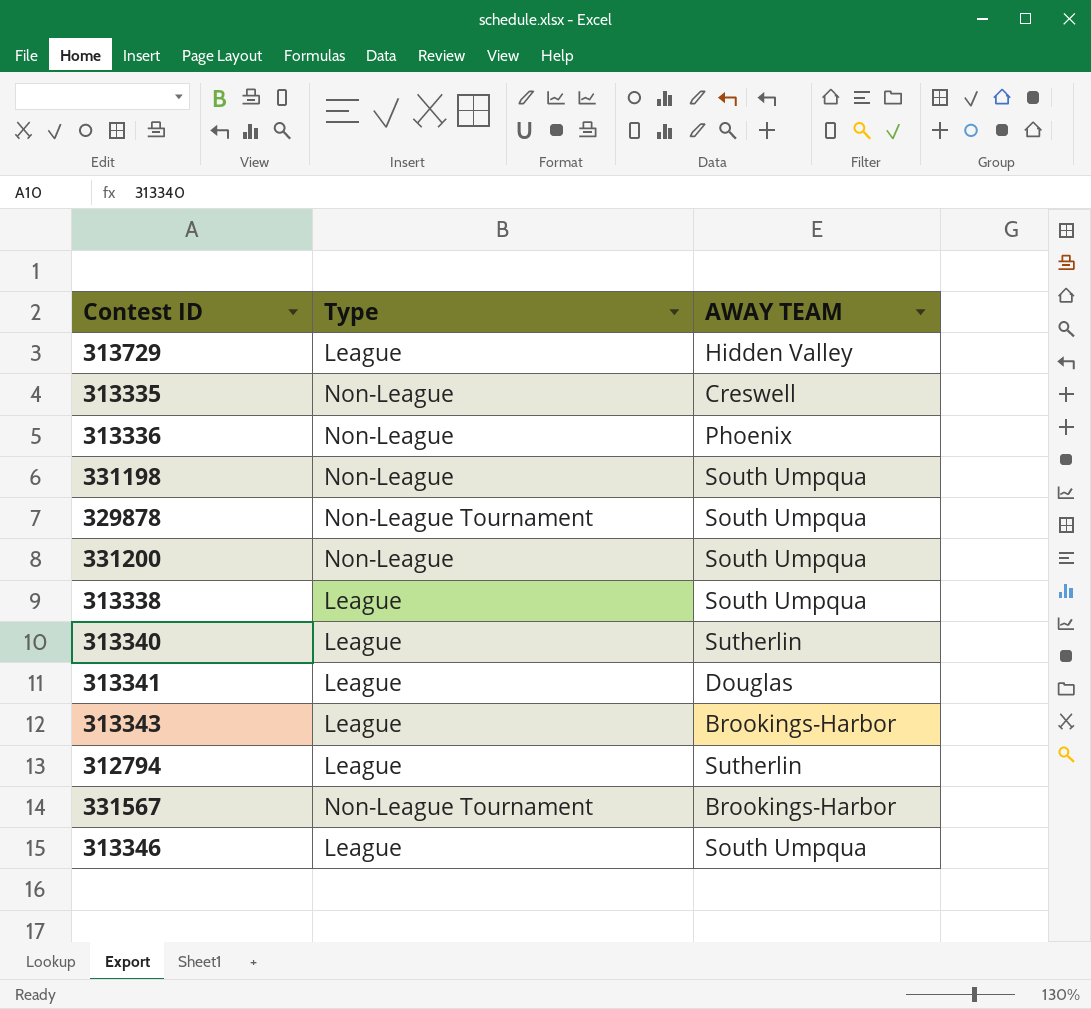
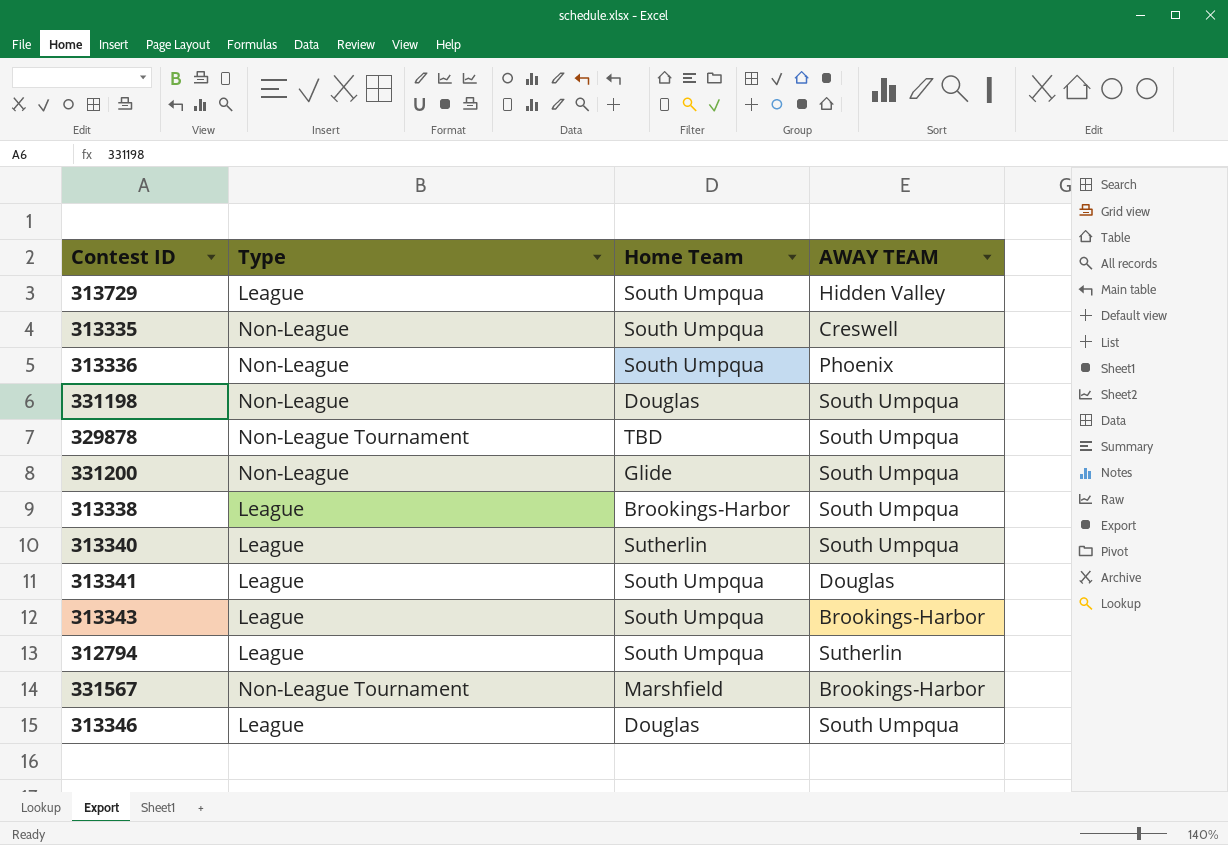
column Home Team | position: none -> 3
313340 | AWAY TEAM: Sutherlin -> South Umpqua

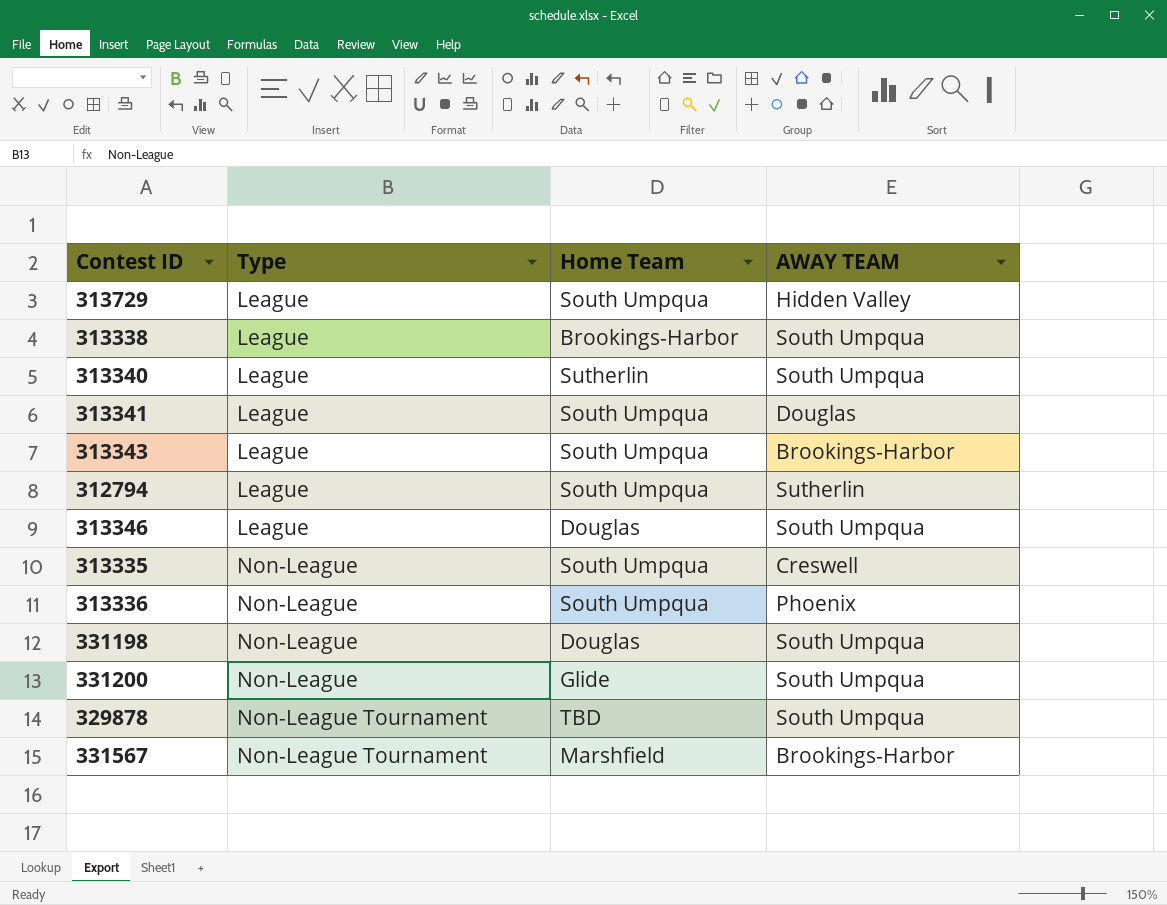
row order: none -> Type ascending

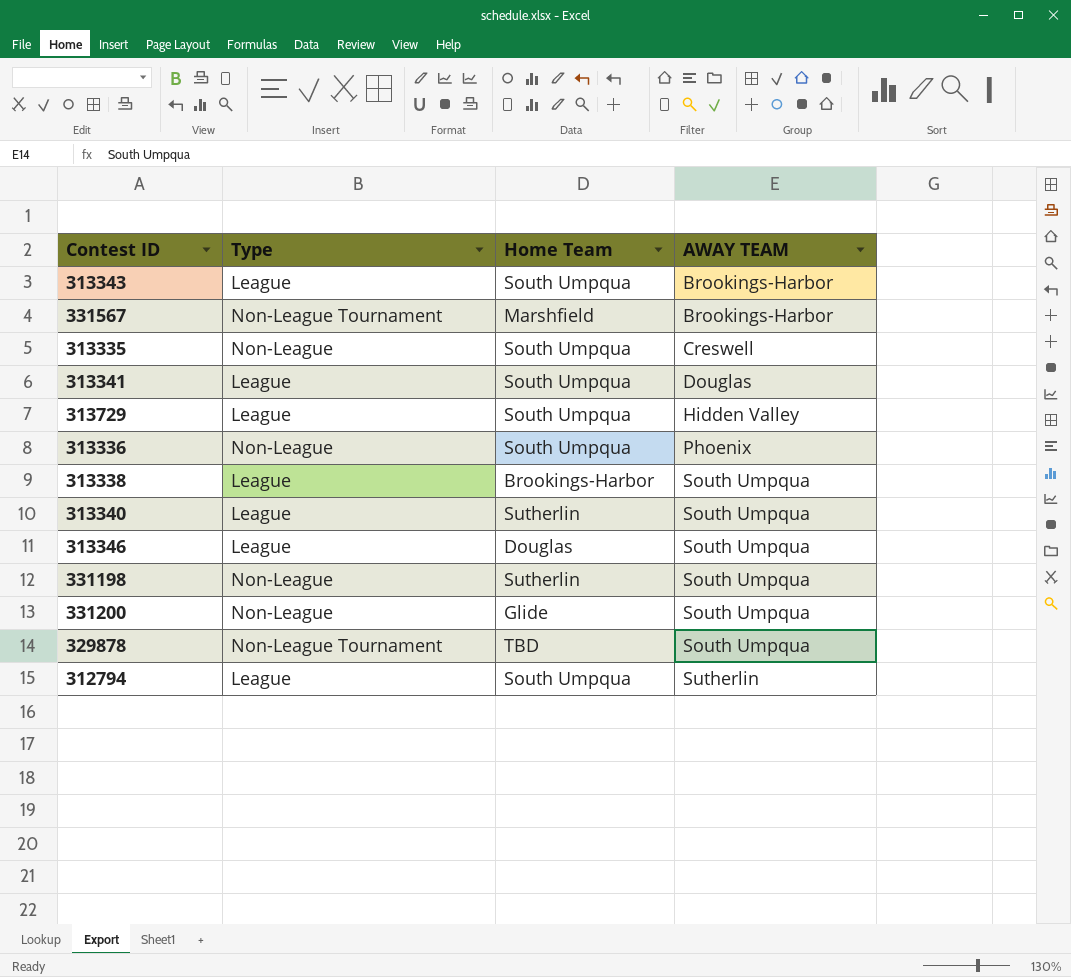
row order: Type ascending -> AWAY TEAM ascending
331198 | Home Team: Douglas -> Sutherlin

